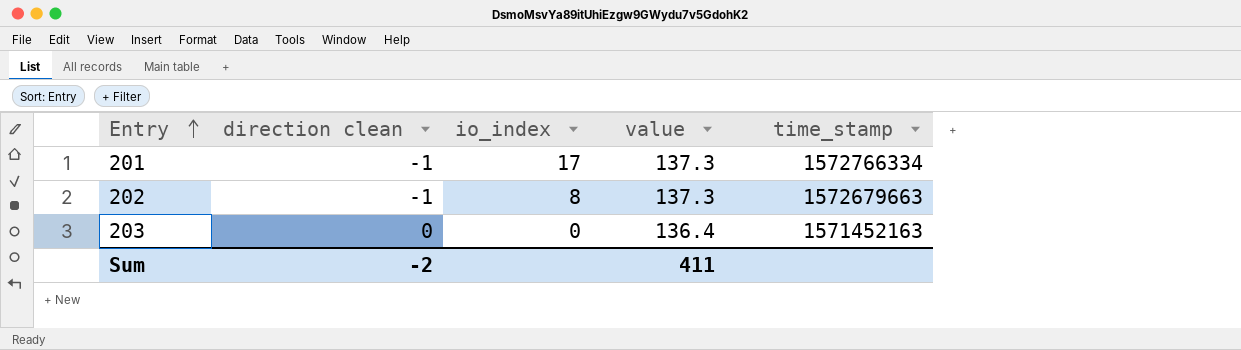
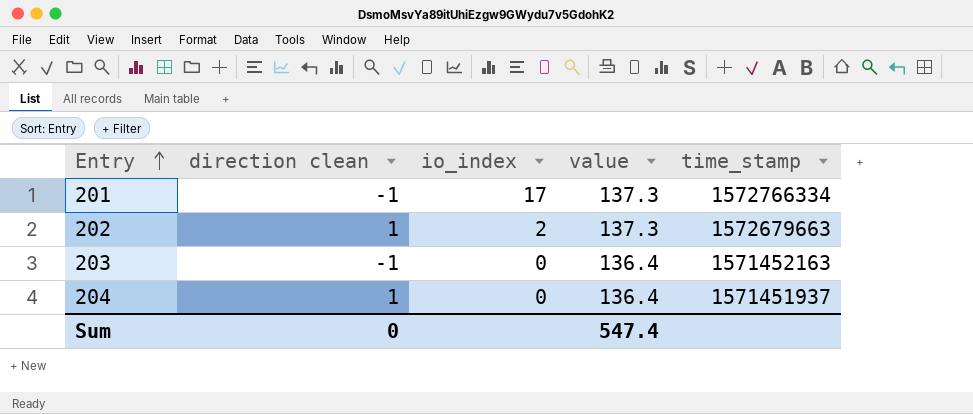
202 | direction clean: -1 -> 1
202 | io_index: 8 -> 2
203 | direction clean: 0 -> -1
row 204: none -> 1 | 0 | 136.4 | 1571451937
Sum | direction clean: -2 -> 0
Sum | value: 411 -> 547.4

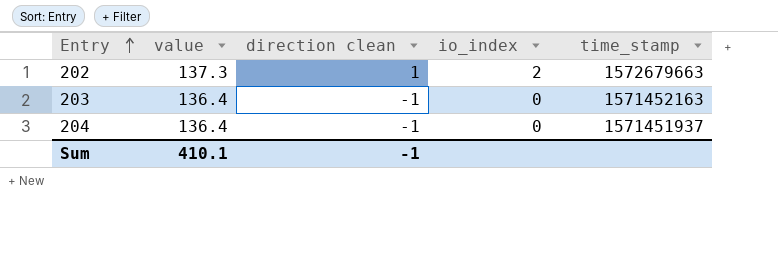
column value | position: 4 -> 2
row 201: -1 | 17 | 137.3 | 1572766334 -> none
204 | direction clean: 1 -> -1
Sum | value: 547.4 -> 410.1
Sum | direction clean: 0 -> -1

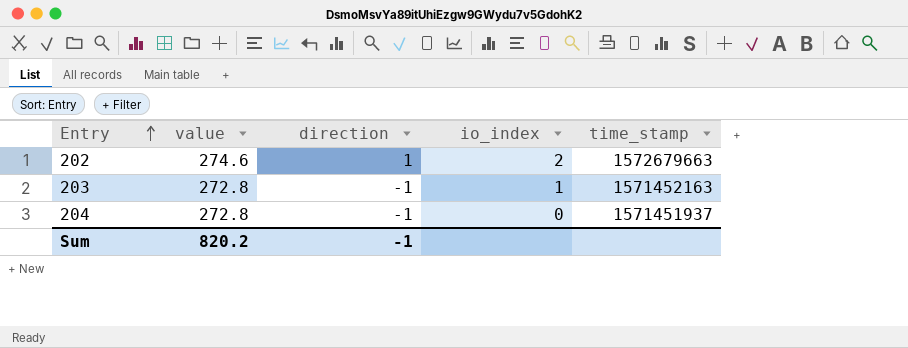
column name: direction clean -> direction
202 | value: 137.3 -> 274.6
203 | value: 136.4 -> 272.8
203 | io_index: 0 -> 1
204 | value: 136.4 -> 272.8
Sum | value: 410.1 -> 820.2

